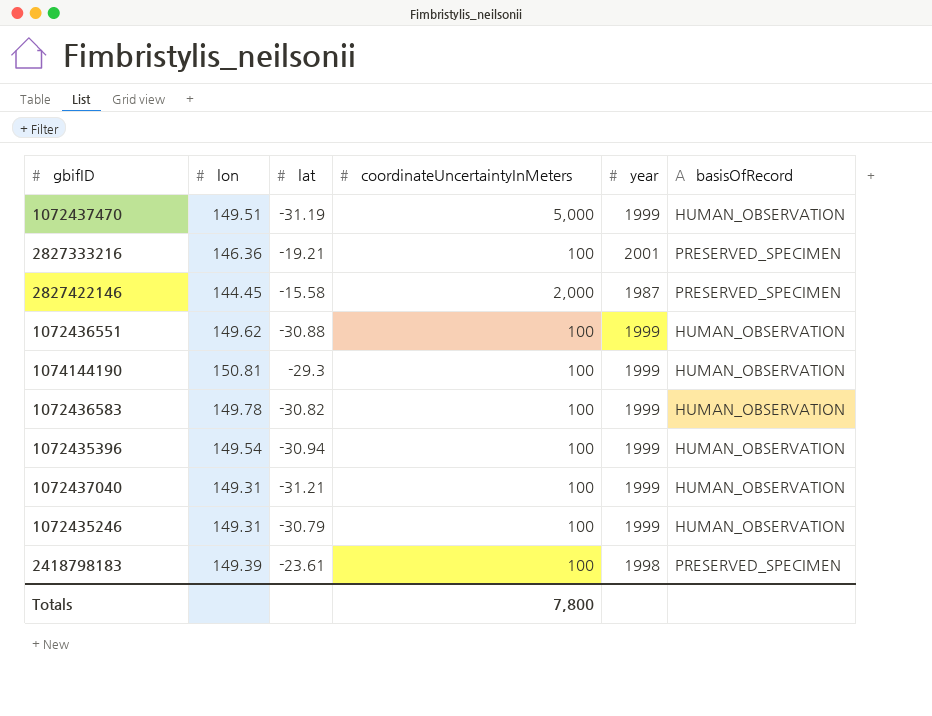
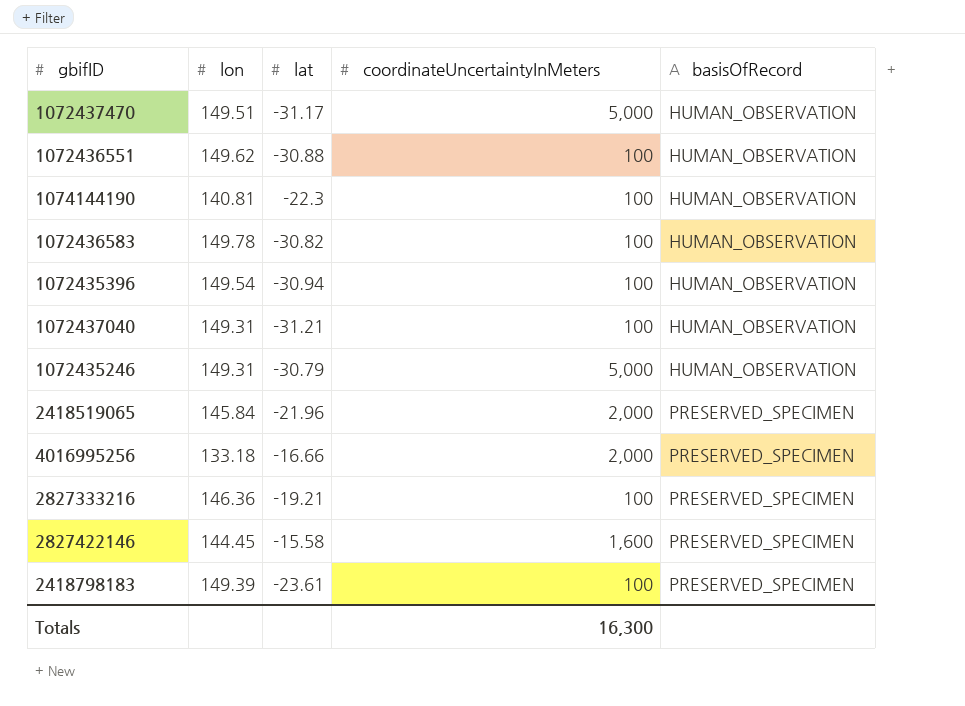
row order: none -> basisOfRecord ascending
column year | position: 5 -> none
1072437470 | lat: -31.19 -> -31.17
1074144190 | lon: 150.81 -> 140.81
1074144190 | lat: -29.3 -> -22.3
1072435246 | coordinateUncertaintyInMeters: 100 -> 5,000
row 2418519065: none -> 145.84 | -21.96 | 2,000 | PRESERVED_SPECIMEN
row 4016995256: none -> 133.18 | -16.66 | 2,000 | PRESERVED_SPECIMEN
2827422146 | coordinateUncertaintyInMeters: 2,000 -> 1,600
Totals | coordinateUncertaintyInMeters: 7,800 -> 16,300

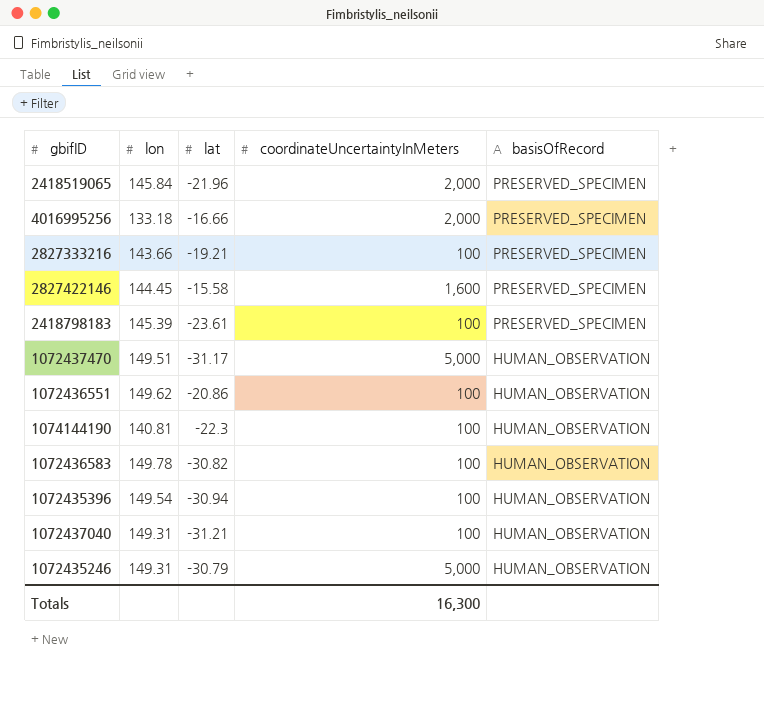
row order: basisOfRecord ascending -> basisOfRecord descending
2827333216 | lon: 146.36 -> 143.66
2418798183 | lon: 149.39 -> 145.39
1072436551 | lat: -30.88 -> -20.86

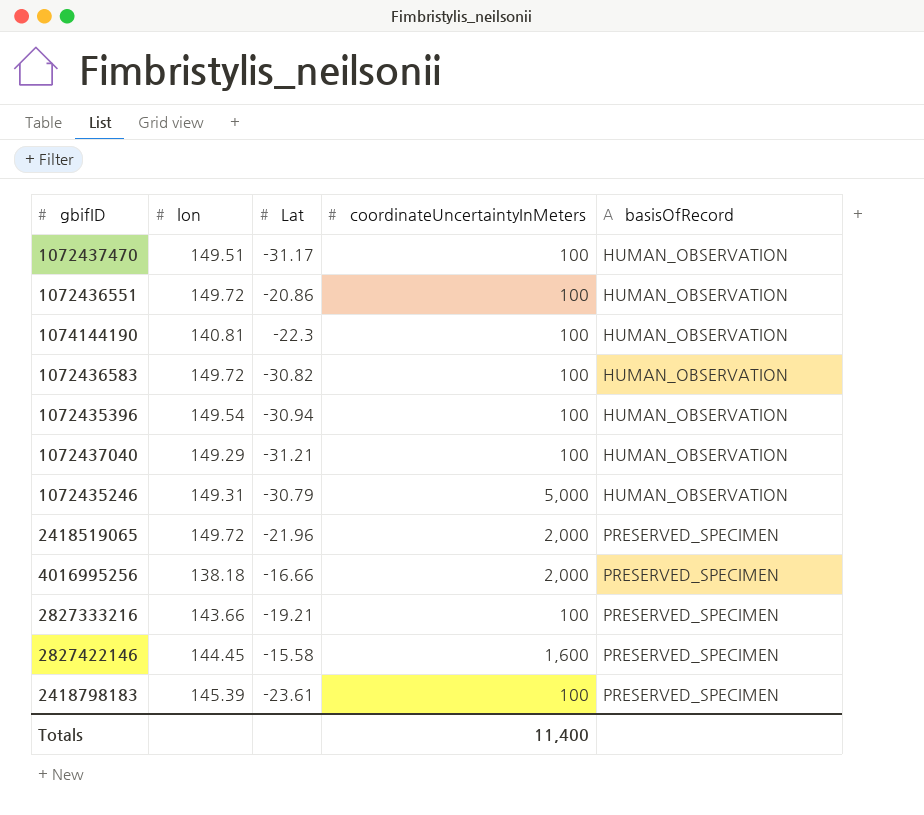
row order: basisOfRecord descending -> basisOfRecord ascending
column name: lat -> Lat
1072437470 | coordinateUncertaintyInMeters: 5,000 -> 100
1072436551 | lon: 149.62 -> 149.72
1072436583 | lon: 149.78 -> 149.72
1072437040 | lon: 149.31 -> 149.29
2418519065 | lon: 145.84 -> 149.72
4016995256 | lon: 133.18 -> 138.18
Totals | coordinateUncertaintyInMeters: 16,300 -> 11,400

